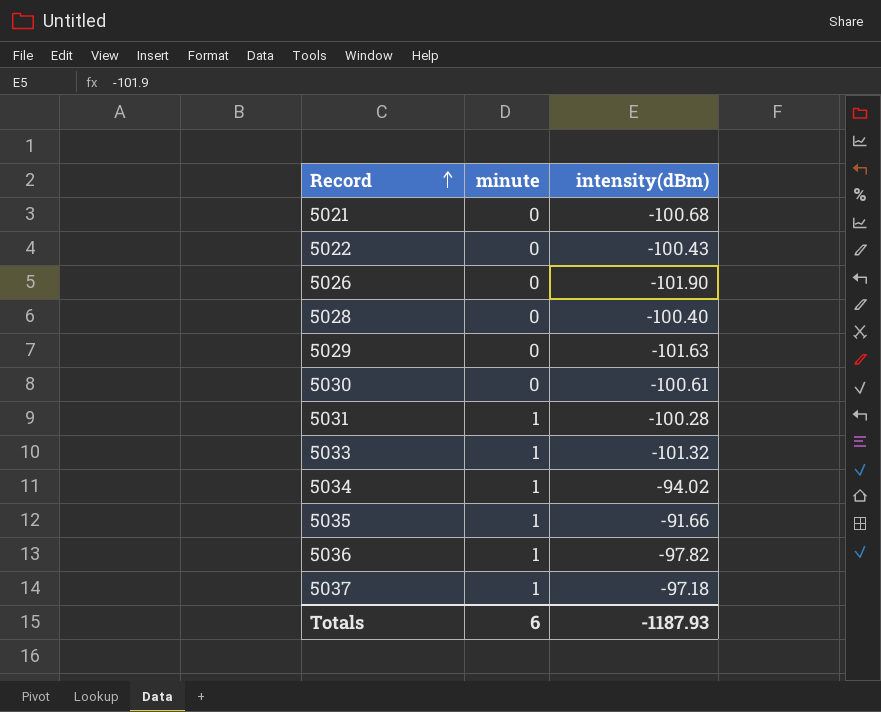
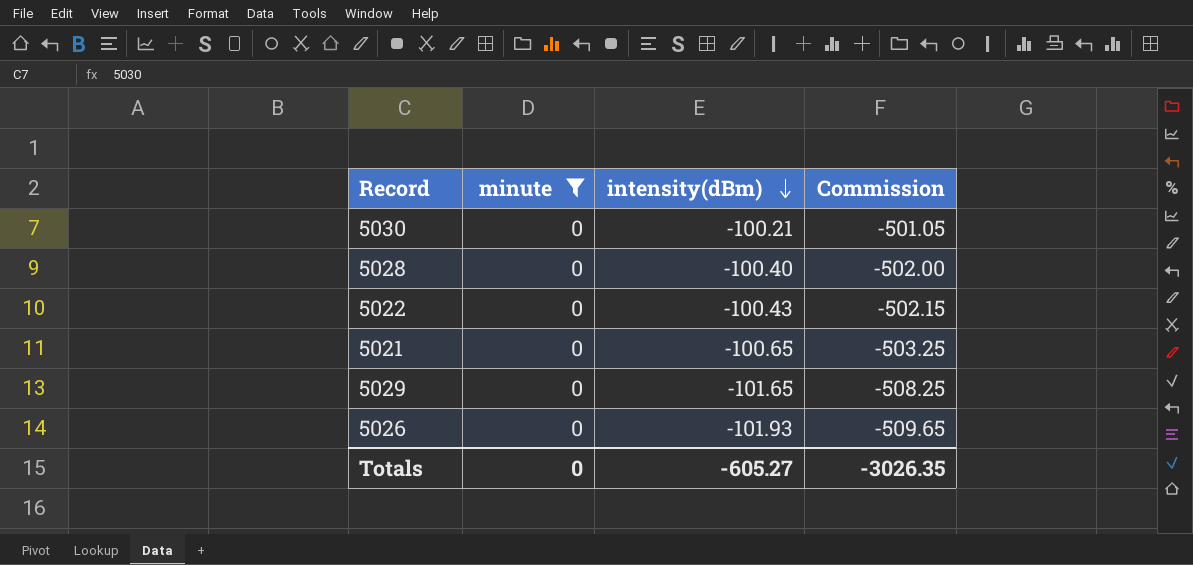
filter: none -> minute = 0
row order: Record ascending -> intensity(dBm) descending
column Commission | formula: none -> [intensity(dBm)] * 5
5030 | intensity(dBm): -100.61 -> -100.21
5021 | intensity(dBm): -100.68 -> -100.65
5029 | intensity(dBm): -101.63 -> -101.65
5026 | intensity(dBm): -101.90 -> -101.93
Totals | minute: 6 -> 0
Totals | intensity(dBm): -1187.93 -> -605.27

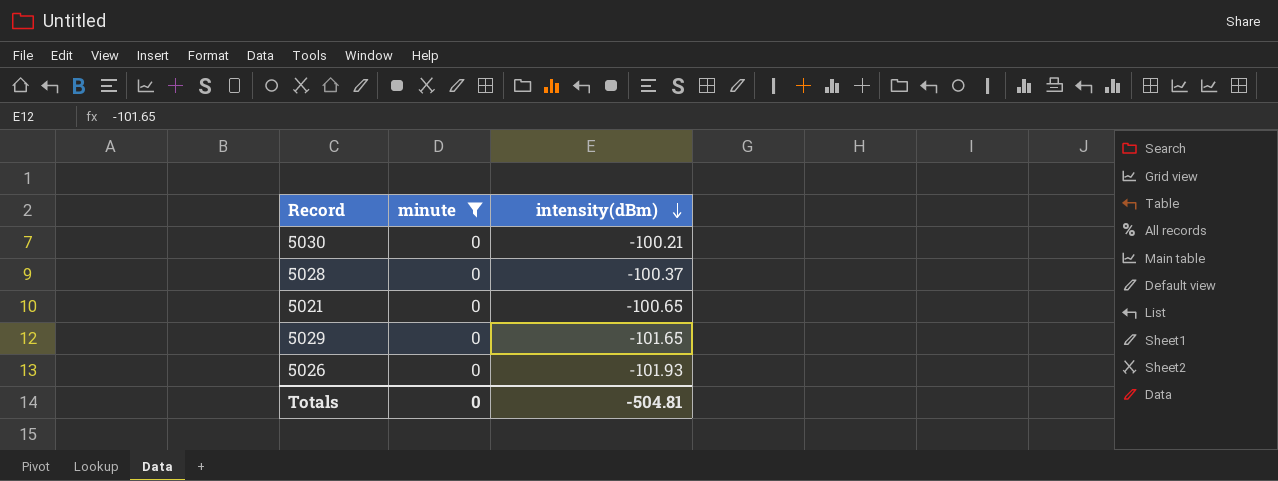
column Commission | formula: [intensity(dBm)] * 5 -> none
row 5022: 0 | -100.43 | -502.15 -> none
5028 | intensity(dBm): -100.40 -> -100.37
Totals | intensity(dBm): -605.27 -> -504.81

